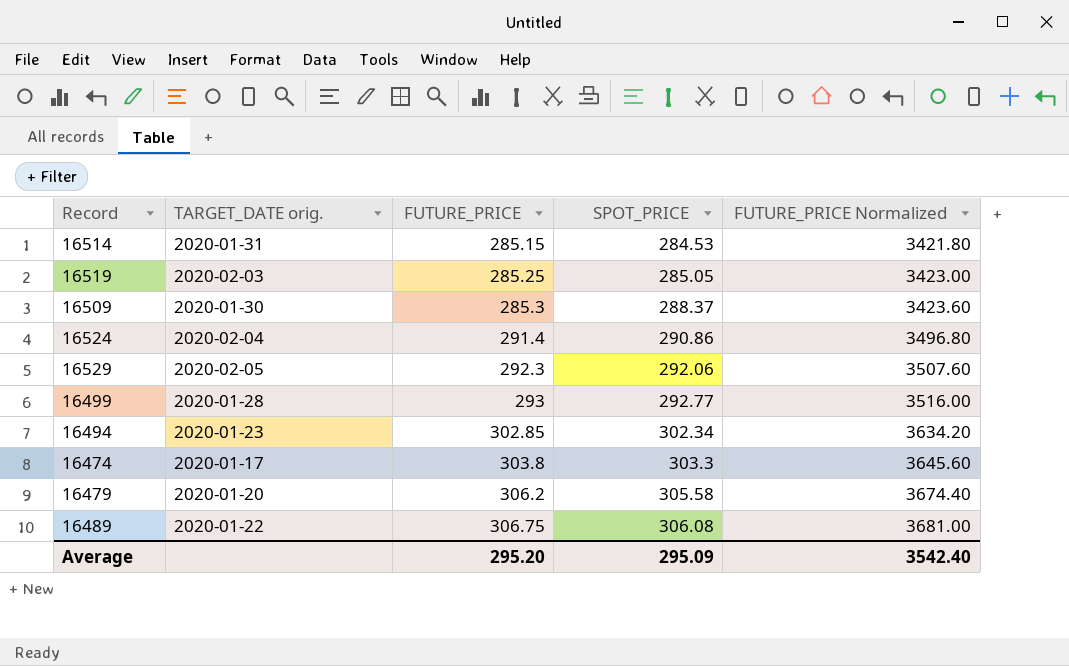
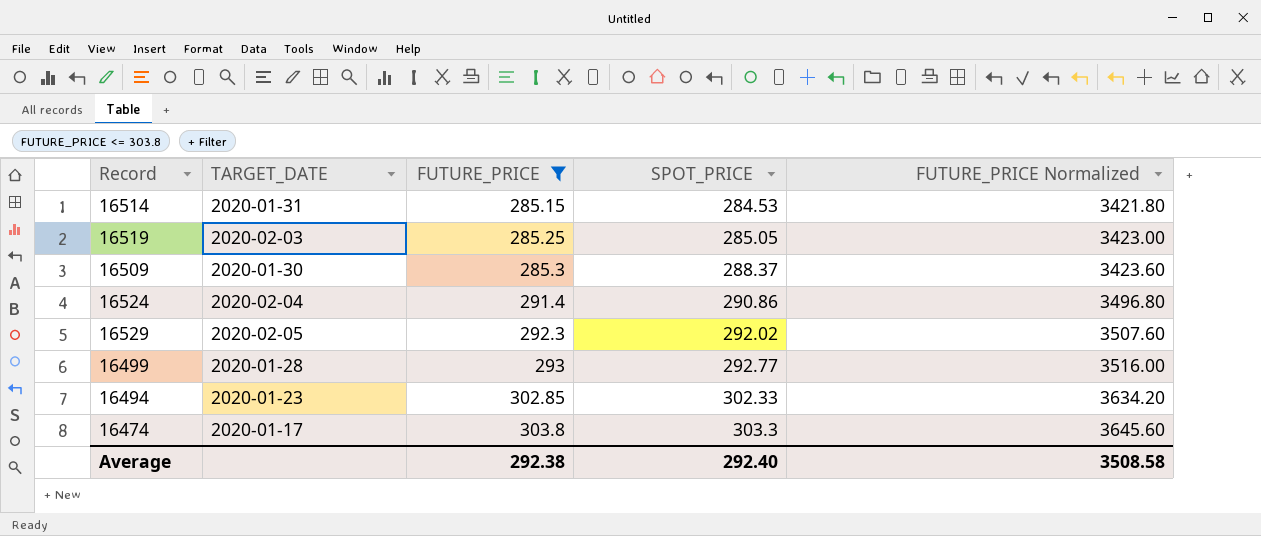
filter: none -> FUTURE_PRICE <= 303.8
column name: TARGET_DATE orig. -> TARGET_DATE
16529 | SPOT_PRICE: 292.06 -> 292.02
16494 | SPOT_PRICE: 302.34 -> 302.33
Average | FUTURE_PRICE: 295.20 -> 292.38
Average | SPOT_PRICE: 295.09 -> 292.40
Average | FUTURE_PRICE Normalized: 3542.40 -> 3508.58

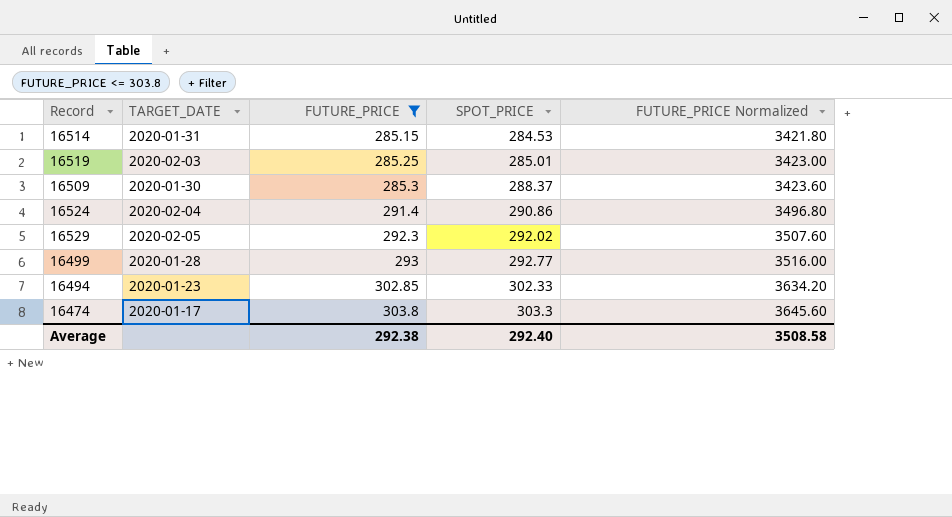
16519 | SPOT_PRICE: 285.05 -> 285.01

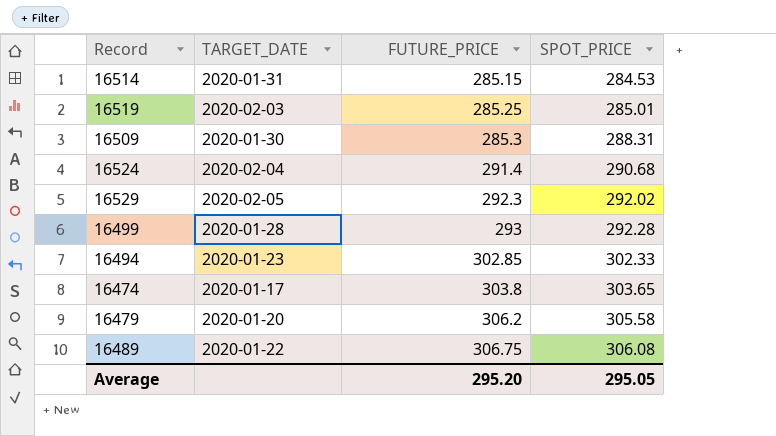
filter: FUTURE_PRICE <= 303.8 -> none
column FUTURE_PRICE Normalized | formula: [FUTURE_PRICE] * 12 -> none
16509 | SPOT_PRICE: 288.37 -> 288.31
16524 | SPOT_PRICE: 290.86 -> 290.68
16499 | SPOT_PRICE: 292.77 -> 292.28
16474 | SPOT_PRICE: 303.3 -> 303.65
Average | FUTURE_PRICE: 292.38 -> 295.20
Average | SPOT_PRICE: 292.40 -> 295.05

